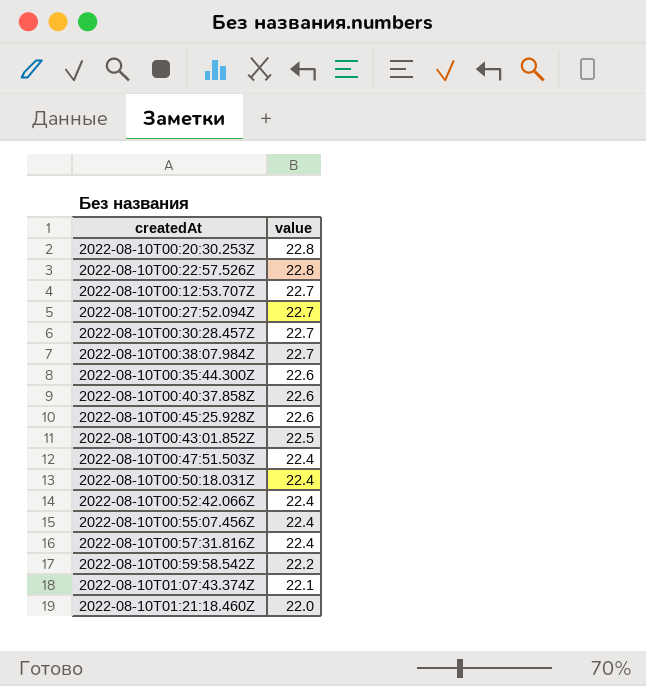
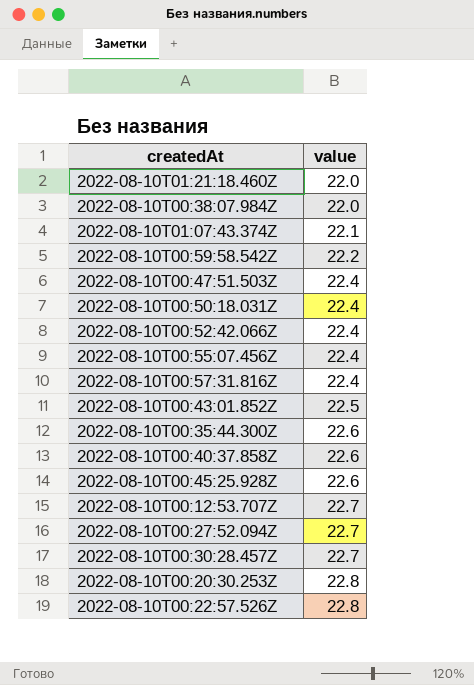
row order: value descending -> value ascending
2022-08-10T00:38:07.984Z | value: 22.7 -> 22.0

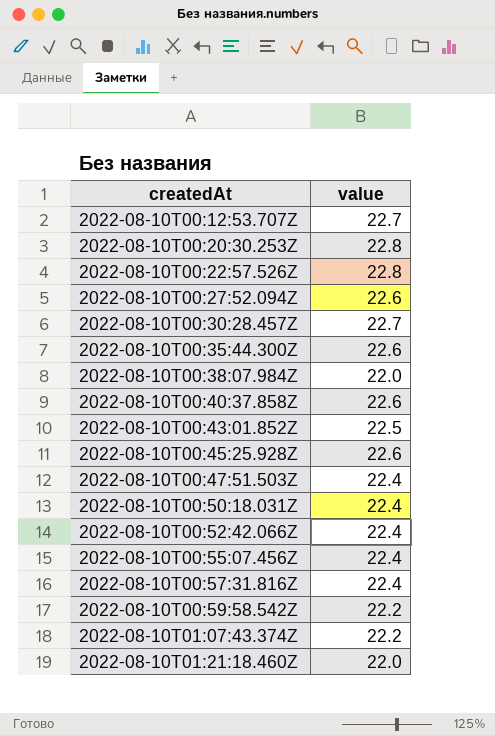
row order: value ascending -> createdAt ascending
2022-08-10T00:27:52.094Z | value: 22.7 -> 22.6
2022-08-10T01:07:43.374Z | value: 22.1 -> 22.2

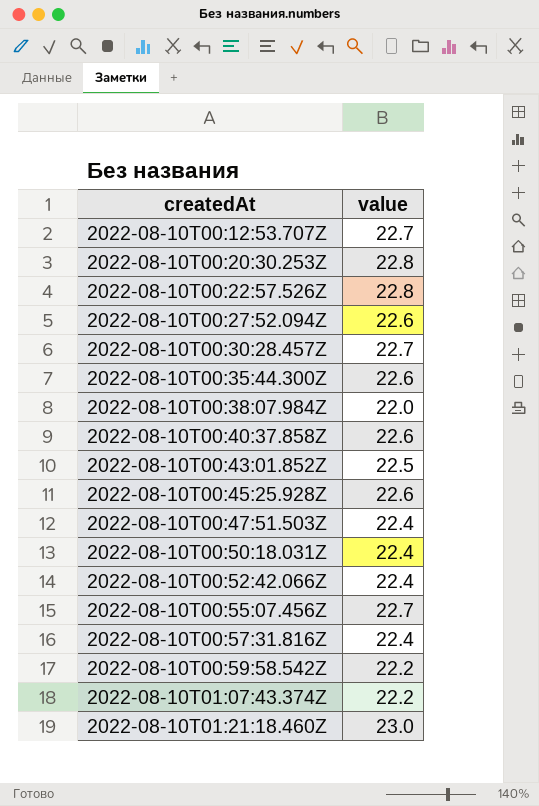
2022-08-10T00:55:07.456Z | value: 22.4 -> 22.7
2022-08-10T01:21:18.460Z | value: 22.0 -> 23.0

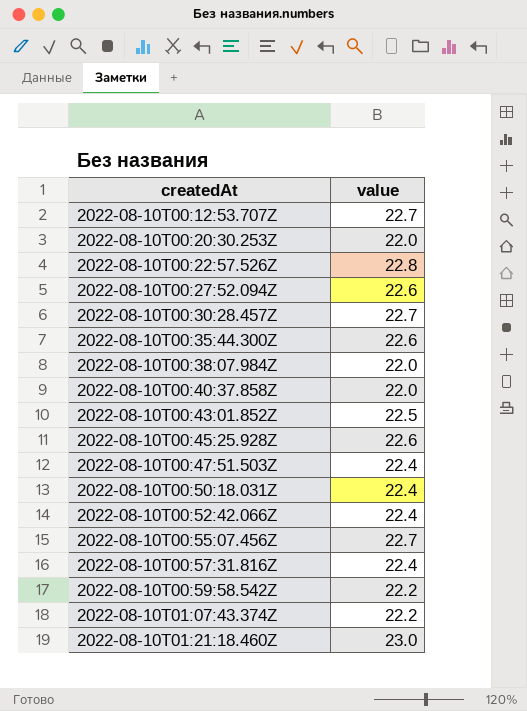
2022-08-10T00:20:30.253Z | value: 22.8 -> 22.0
2022-08-10T00:40:37.858Z | value: 22.6 -> 22.0

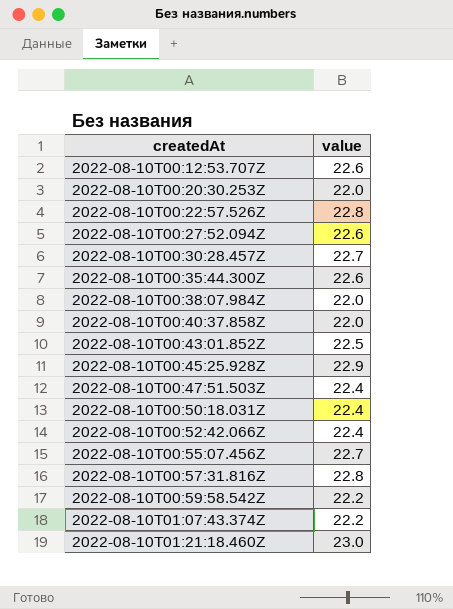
2022-08-10T00:12:53.707Z | value: 22.7 -> 22.6
2022-08-10T00:45:25.928Z | value: 22.6 -> 22.9
2022-08-10T00:57:31.816Z | value: 22.4 -> 22.8

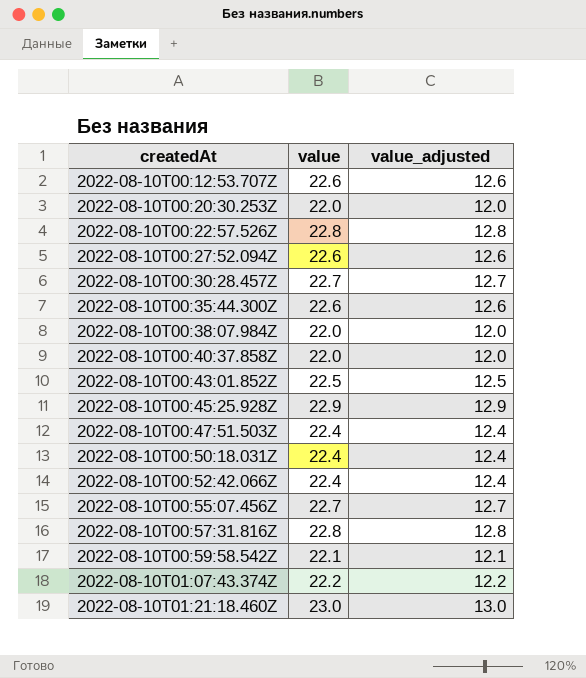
column value_adjusted | formula: none -> [value] - 10
2022-08-10T00:59:58.542Z | value: 22.2 -> 22.1

